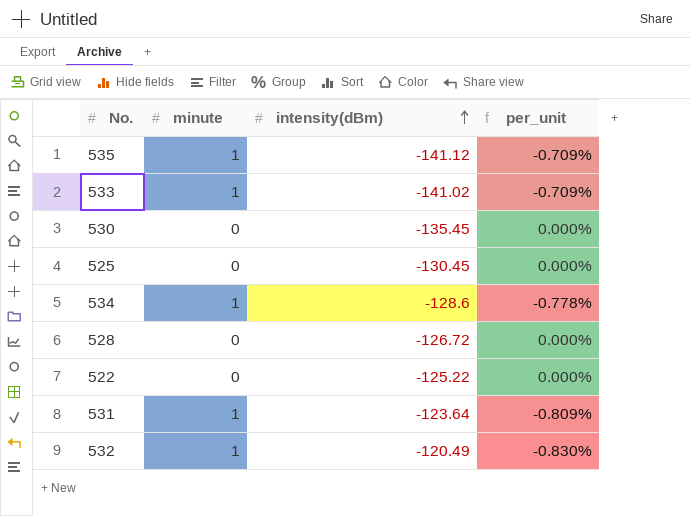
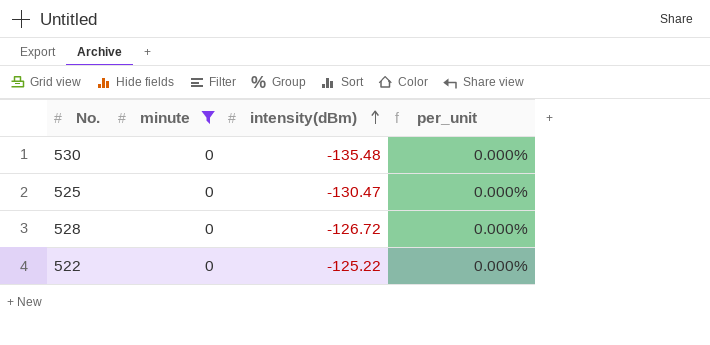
filter: none -> minute = 0
530 | intensity(dBm): -135.45 -> -135.48
525 | intensity(dBm): -130.45 -> -130.47

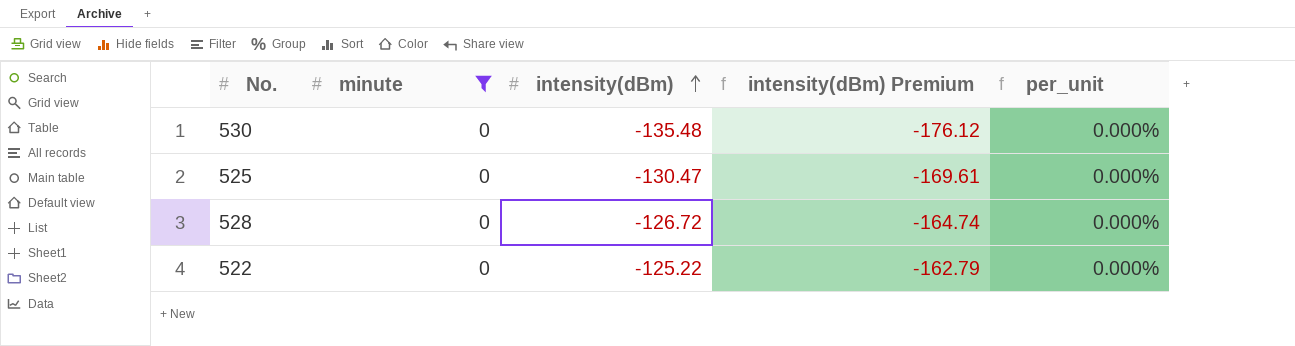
column intensity(dBm) Premium | formula: none -> [intensity(dBm)] * 1.3

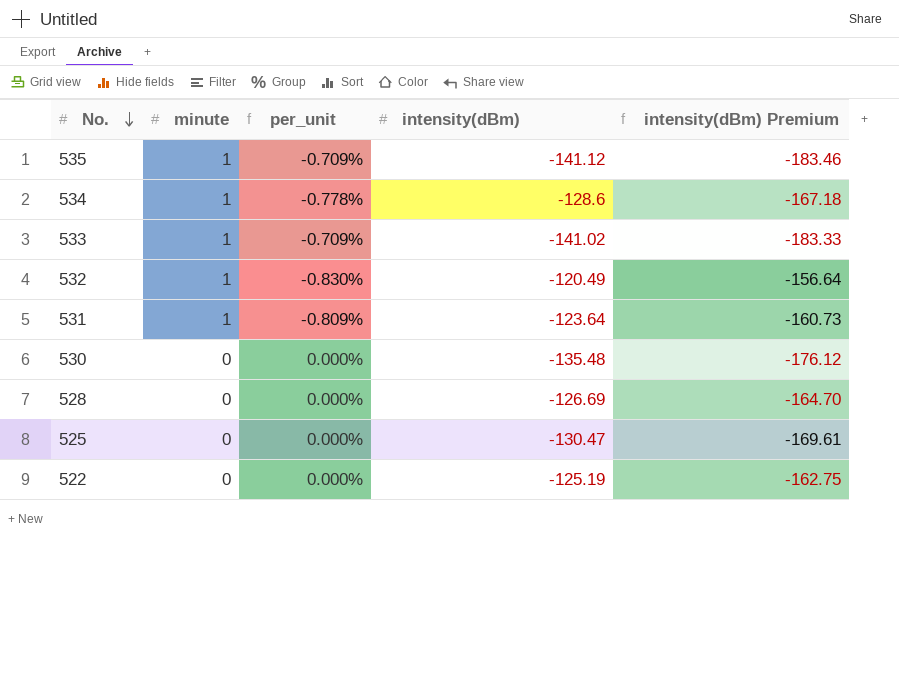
filter: minute = 0 -> none
row order: intensity(dBm) ascending -> No. descending
column per_unit | position: 5 -> 3
528 | intensity(dBm): -126.72 -> -126.69
528 | intensity(dBm) Premium: -164.74 -> -164.70
522 | intensity(dBm): -125.22 -> -125.19
522 | intensity(dBm) Premium: -162.79 -> -162.75

